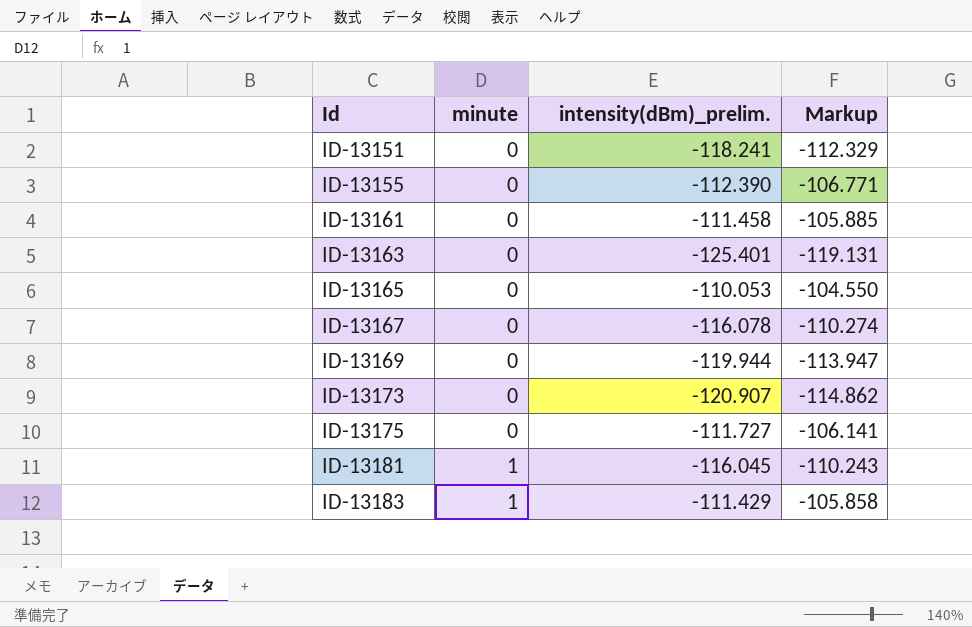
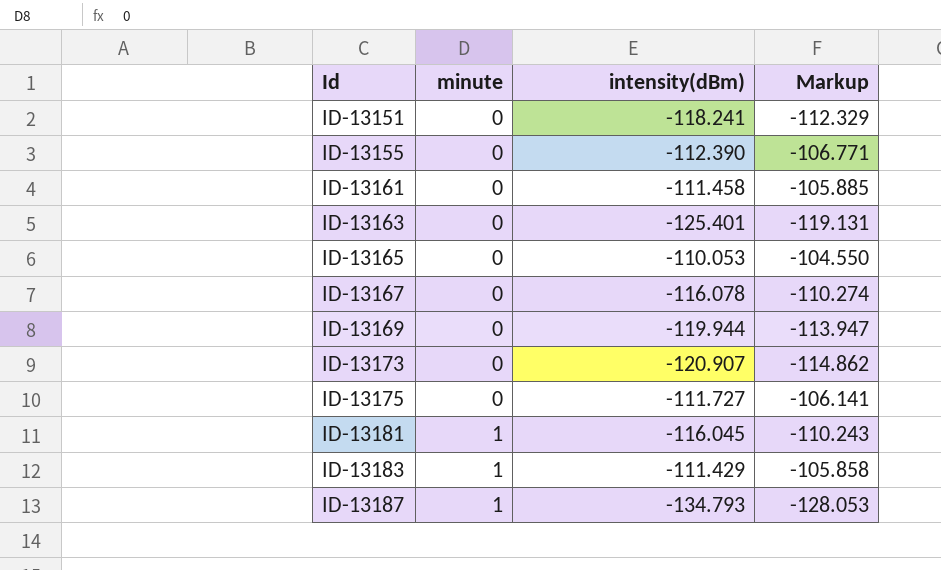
column name: intensity(dBm)_prelim. -> intensity(dBm)
row ID-13187: none -> 1 | -134.793 | -128.053

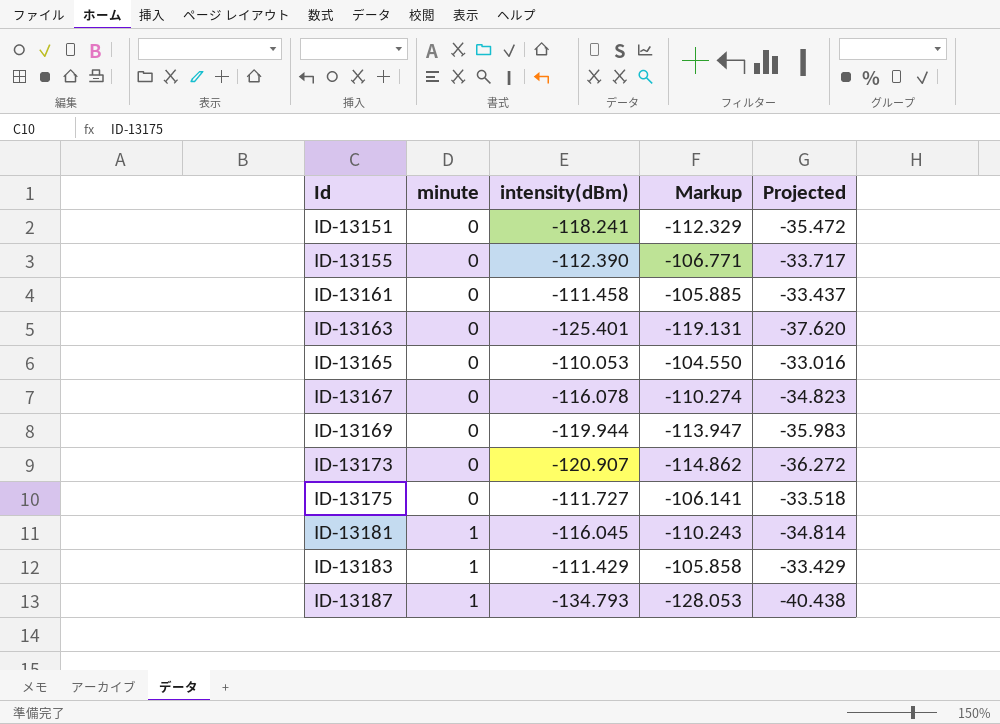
column Projected | formula: none -> [intensity(dBm)] * 0.3

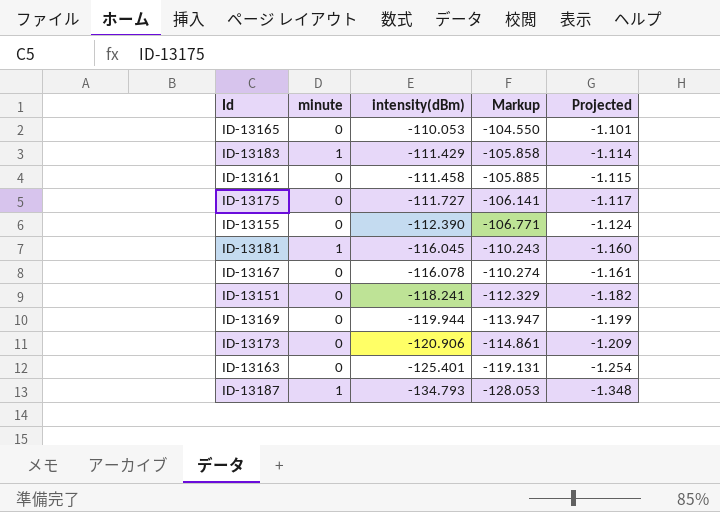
row order: Id ascending -> intensity(dBm) descending
column Projected | formula: [intensity(dBm)] * 0.3 -> [intensity(dBm)] * 0.01
ID-13173 | intensity(dBm): -120.907 -> -120.906
ID-13173 | Markup: -114.862 -> -114.861

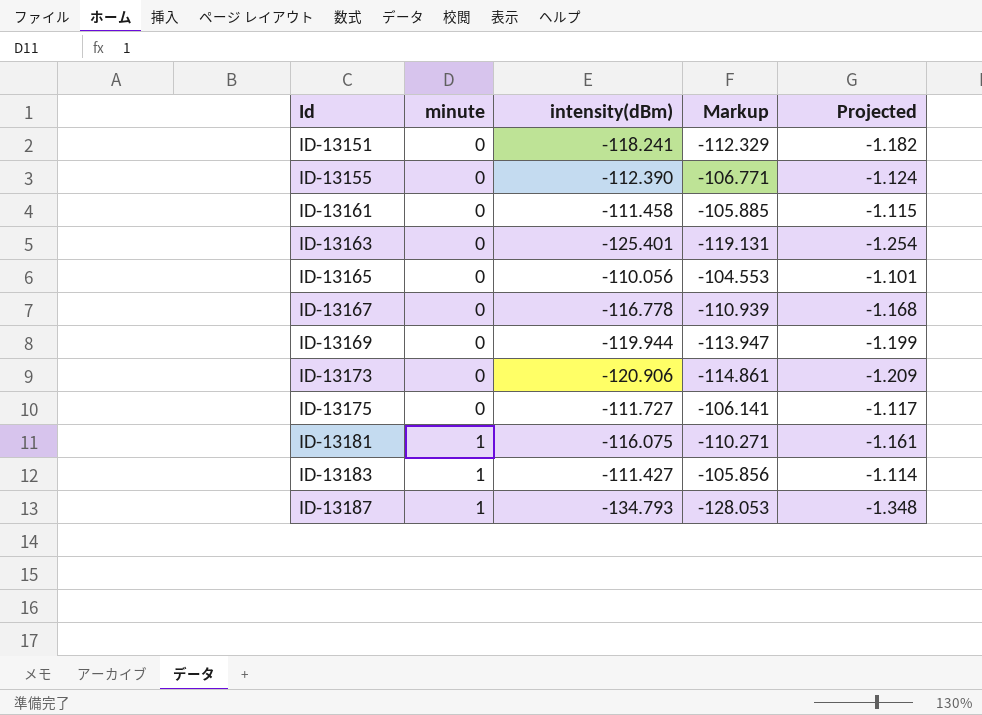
row order: intensity(dBm) descending -> Id ascending
ID-13165 | intensity(dBm): -110.053 -> -110.056
ID-13165 | Markup: -104.550 -> -104.553
ID-13167 | intensity(dBm): -116.078 -> -116.778
ID-13167 | Markup: -110.274 -> -110.939
ID-13167 | Projected: -1.161 -> -1.168
ID-13181 | intensity(dBm): -116.045 -> -116.075
ID-13181 | Markup: -110.243 -> -110.271
ID-13181 | Projected: -1.160 -> -1.161
ID-13183 | intensity(dBm): -111.429 -> -111.427
ID-13183 | Markup: -105.858 -> -105.856

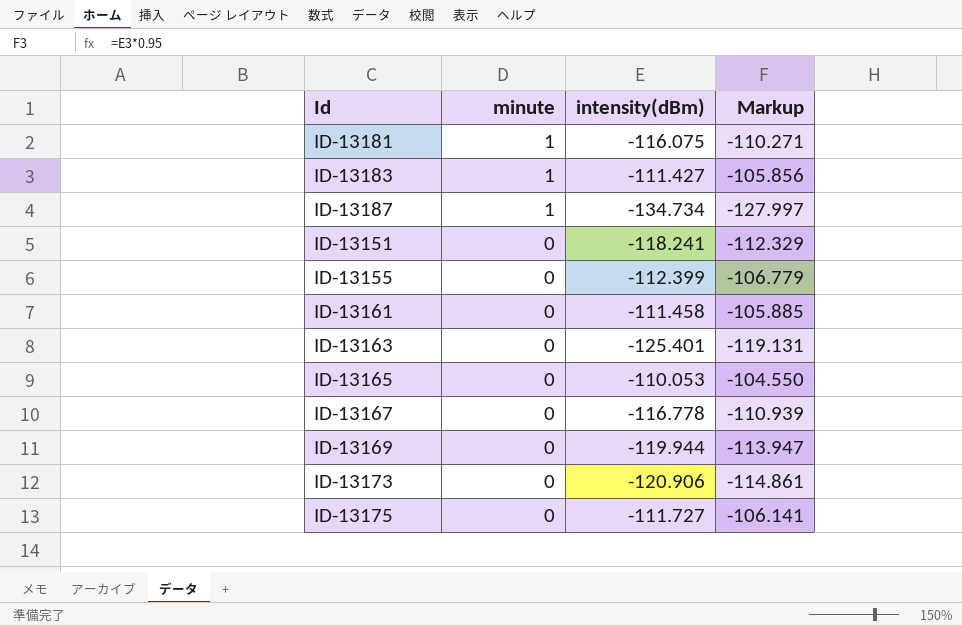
row order: Id ascending -> minute descending
column Projected | formula: [intensity(dBm)] * 0.01 -> none
ID-13187 | intensity(dBm): -134.793 -> -134.734
ID-13187 | Markup: -128.053 -> -127.997
ID-13155 | intensity(dBm): -112.390 -> -112.399
ID-13155 | Markup: -106.771 -> -106.779
ID-13165 | intensity(dBm): -110.056 -> -110.053
ID-13165 | Markup: -104.553 -> -104.550

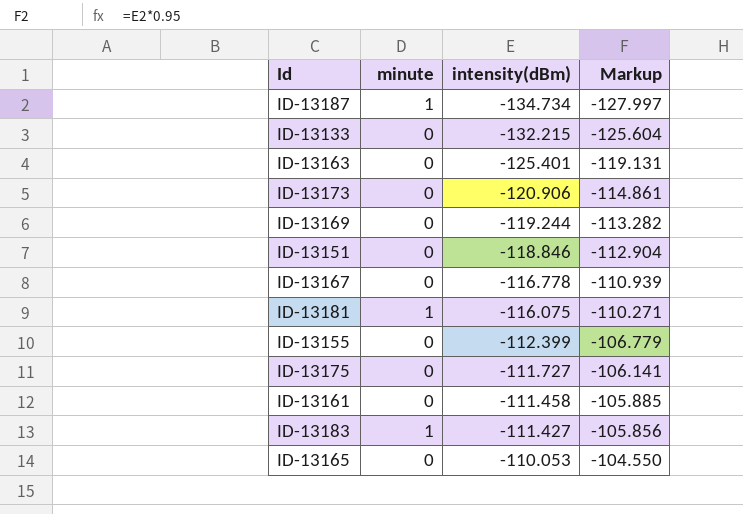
row order: minute descending -> intensity(dBm) ascending
row ID-13133: none -> 0 | -132.215 | -125.604
ID-13169 | intensity(dBm): -119.944 -> -119.244
ID-13169 | Markup: -113.947 -> -113.282
ID-13151 | intensity(dBm): -118.241 -> -118.846
ID-13151 | Markup: -112.329 -> -112.904

